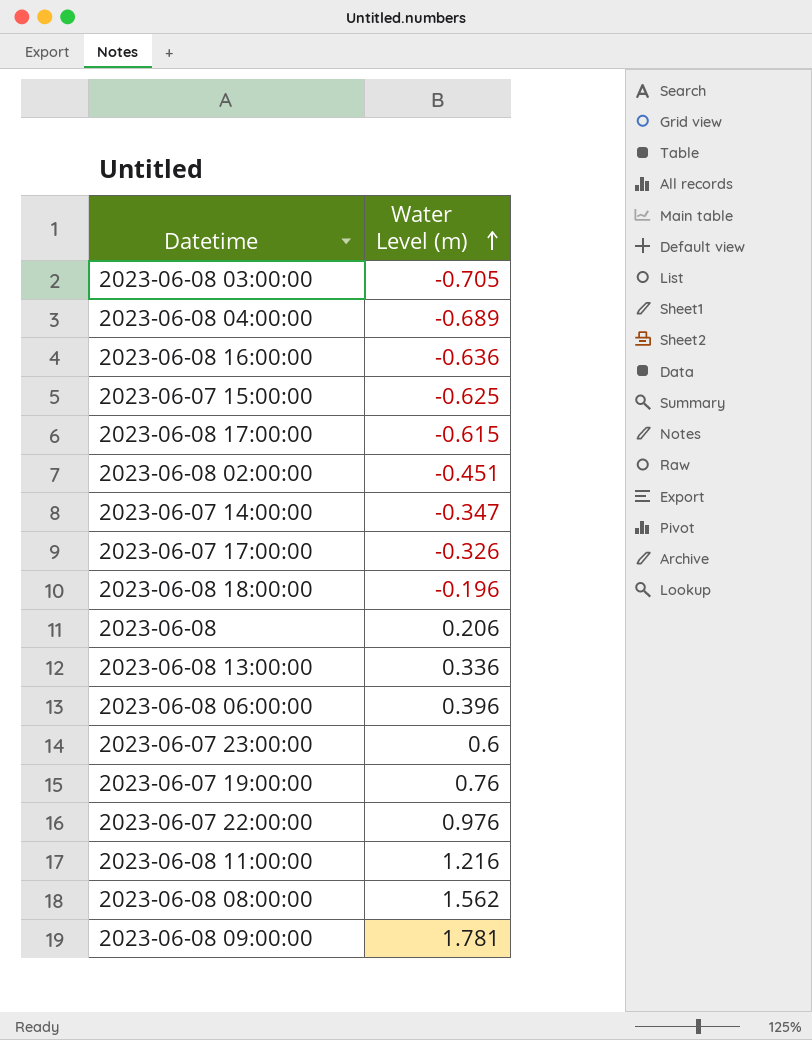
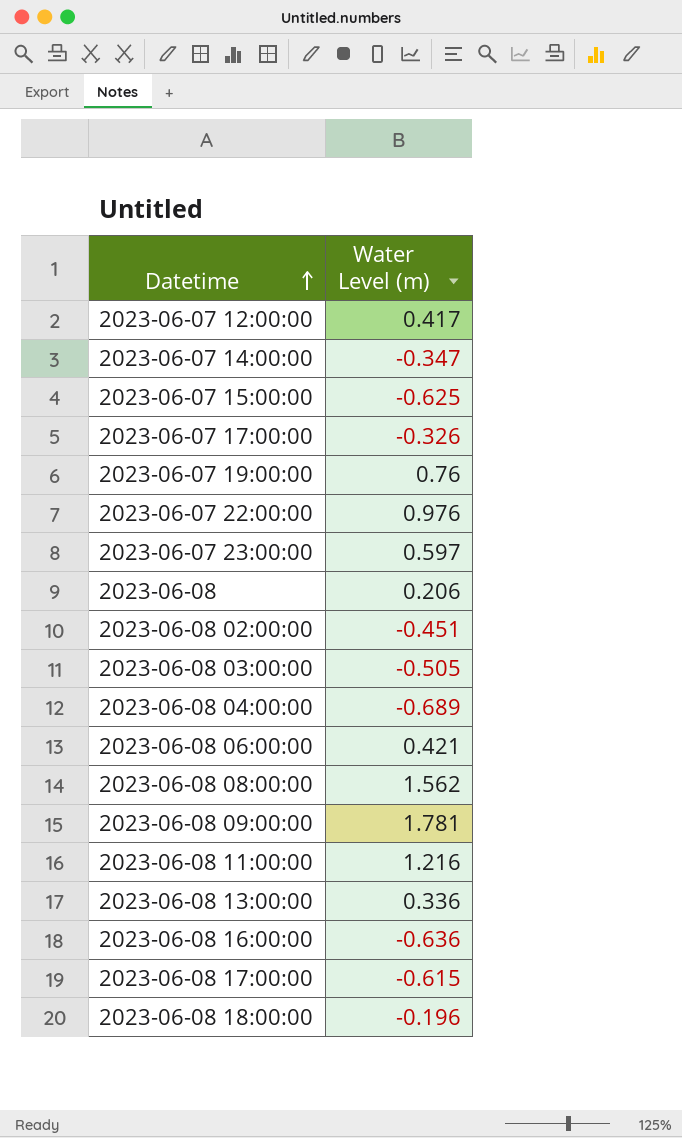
row order: Water Level (m) ascending -> Datetime ascending
row 2023-06-07 12:00:00: none -> 0.417
2023-06-07 23:00:00 | Water Level (m): 0.6 -> 0.597
2023-06-08 03:00:00 | Water Level (m): -0.705 -> -0.505
2023-06-08 06:00:00 | Water Level (m): 0.396 -> 0.421

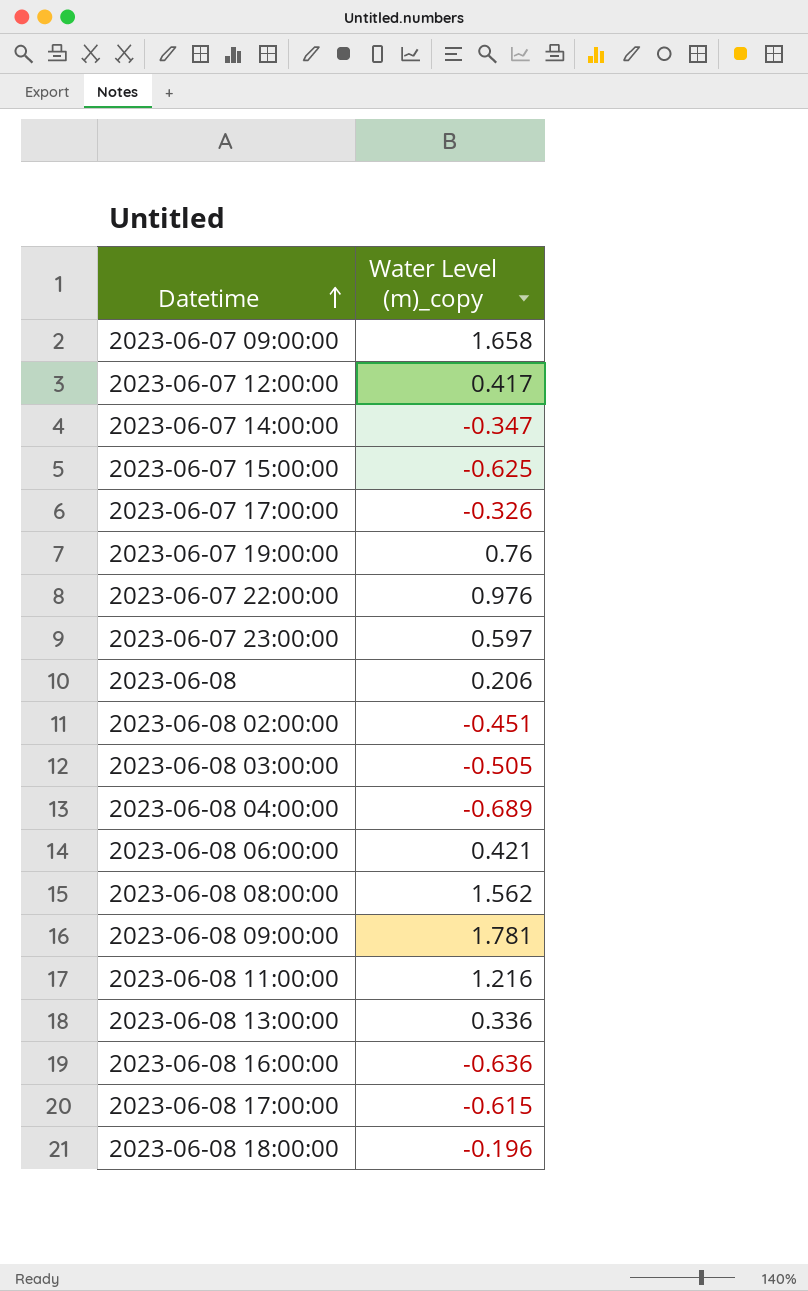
column name: Water Level (m) -> Water Level (m)_copy
row 2023-06-07 09:00:00: none -> 1.658

